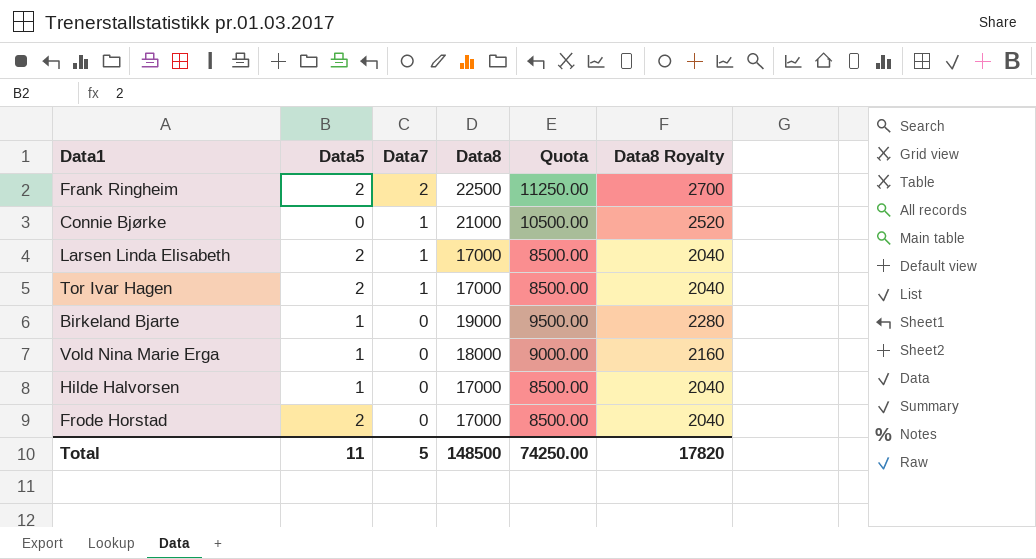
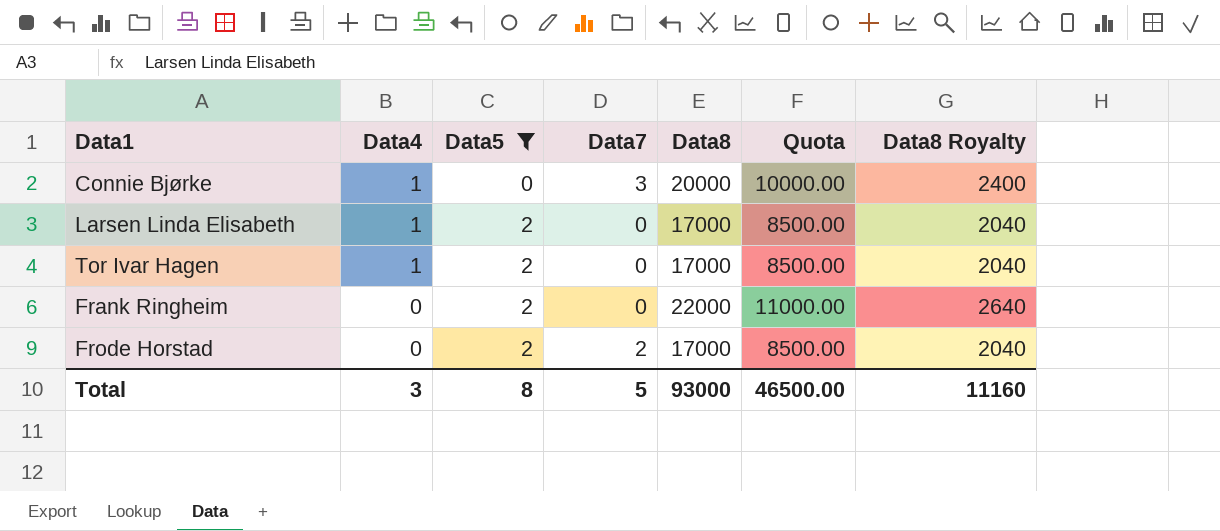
filter: none -> Data5 != 1
row order: Data7 descending -> Data4 descending
column Data4 | position: none -> 2
Connie Bjørke | Data7: 1 -> 3
Connie Bjørke | Data8: 21000 -> 20000
Connie Bjørke | Quota: 10500.00 -> 10000.00
Connie Bjørke | Data8 Royalty: 2520 -> 2400
Larsen Linda Elisabeth | Data7: 1 -> 0
Tor Ivar Hagen | Data7: 1 -> 0
Frank Ringheim | Data7: 2 -> 0
Frank Ringheim | Data8: 22500 -> 22000
Frank Ringheim | Quota: 11250.00 -> 11000.00
Frank Ringheim | Data8 Royalty: 2700 -> 2640
Frode Horstad | Data7: 0 -> 2
Total | Data5: 11 -> 8
Total | Data8: 148500 -> 93000
Total | Quota: 74250.00 -> 46500.00
Total | Data8 Royalty: 17820 -> 11160

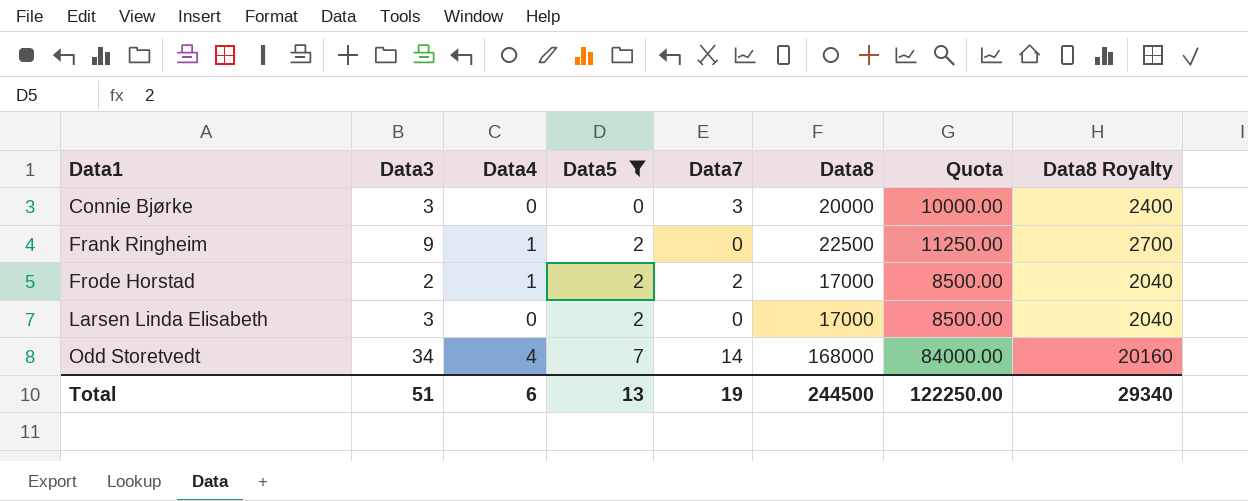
row order: Data4 descending -> Data1 ascending
column Data3 | position: none -> 2
row Tor Ivar Hagen: 1 | 2 | 0 | 17000 | 8500.00 | 2040 -> none
Connie Bjørke | Data4: 1 -> 0
Frank Ringheim | Data4: 0 -> 1
Frank Ringheim | Data8: 22000 -> 22500
Frank Ringheim | Quota: 11000.00 -> 11250.00
Frank Ringheim | Data8 Royalty: 2640 -> 2700
Frode Horstad | Data4: 0 -> 1
Larsen Linda Elisabeth | Data4: 1 -> 0
row Odd Storetvedt: none -> 34 | 4 | 7 | 14 | 168000 | 84000.00 | 20160
Total | Data4: 3 -> 6
Total | Data5: 8 -> 13
Total | Data7: 5 -> 19
Total | Data8: 93000 -> 244500
Total | Quota: 46500.00 -> 122250.00
Total | Data8 Royalty: 11160 -> 29340

